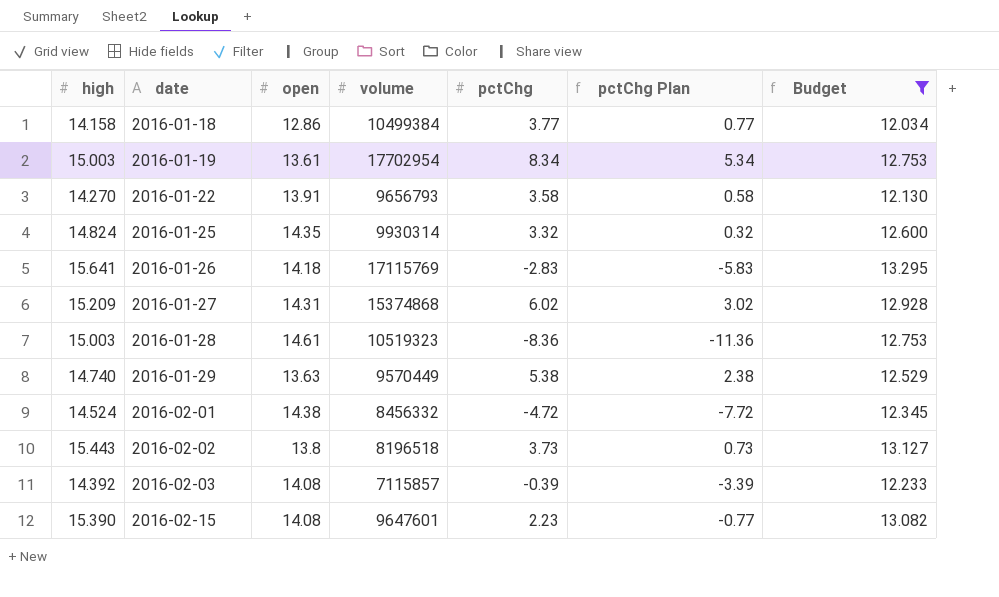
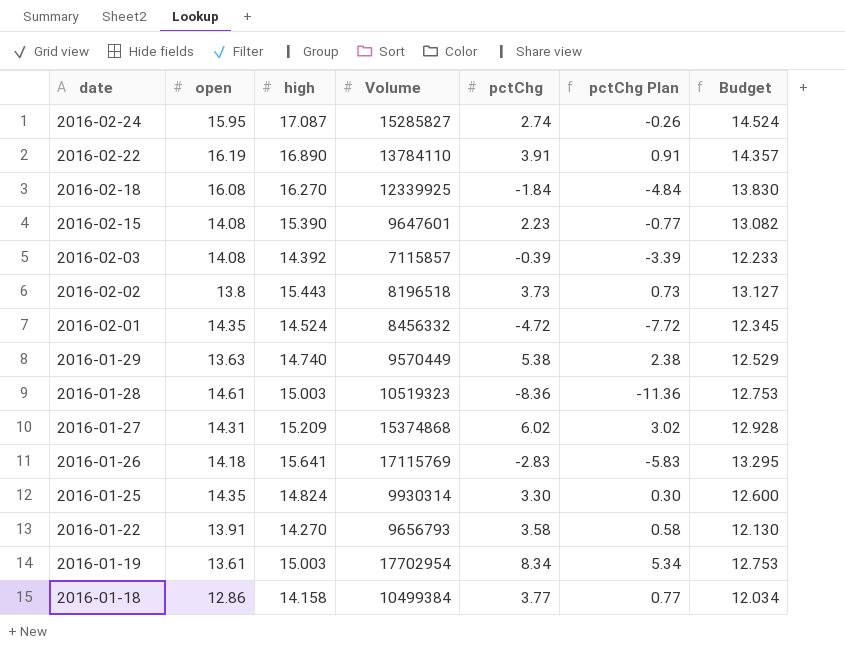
filter: Budget <= 13.295 -> none
row order: date ascending -> date descending
column high | position: 1 -> 3
column name: volume -> Volume
2016-02-01 | open: 14.38 -> 14.35
2016-01-25 | pctChg: 3.32 -> 3.30
2016-01-25 | pctChg Plan: 0.32 -> 0.30

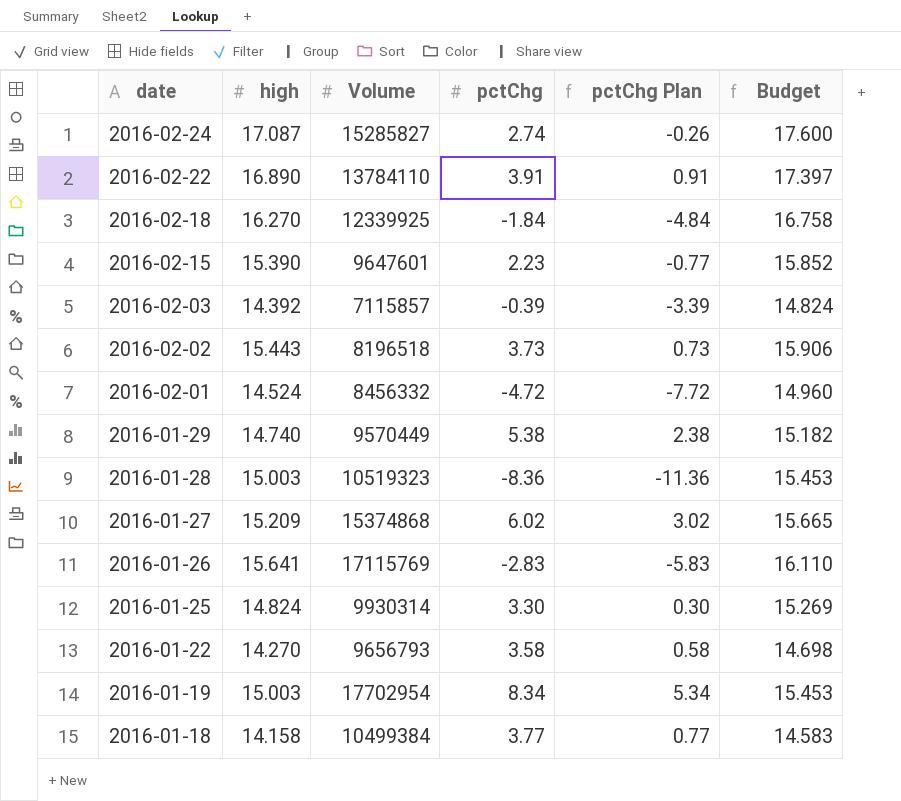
column open | position: 2 -> none
column Budget | formula: [high] * 0.85 -> [high] * 1.03

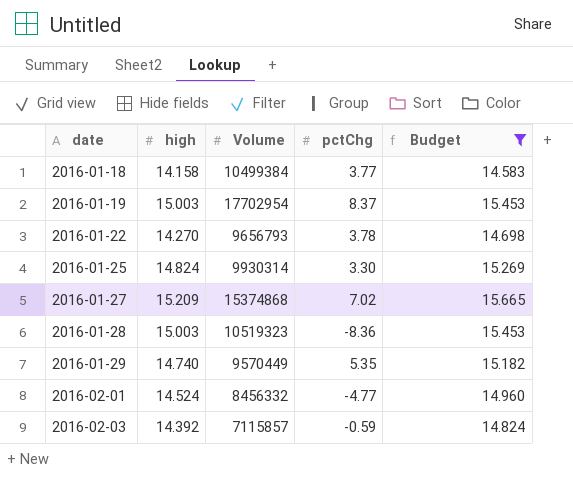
filter: none -> Budget <= 15.665
row order: date descending -> date ascending
column pctChg Plan | formula: [pctChg] - 3 -> none
2016-01-19 | pctChg: 8.34 -> 8.37
2016-01-22 | pctChg: 3.58 -> 3.78
2016-01-27 | pctChg: 6.02 -> 7.02
2016-01-29 | pctChg: 5.38 -> 5.35
2016-02-01 | pctChg: -4.72 -> -4.77
2016-02-03 | pctChg: -0.39 -> -0.59

